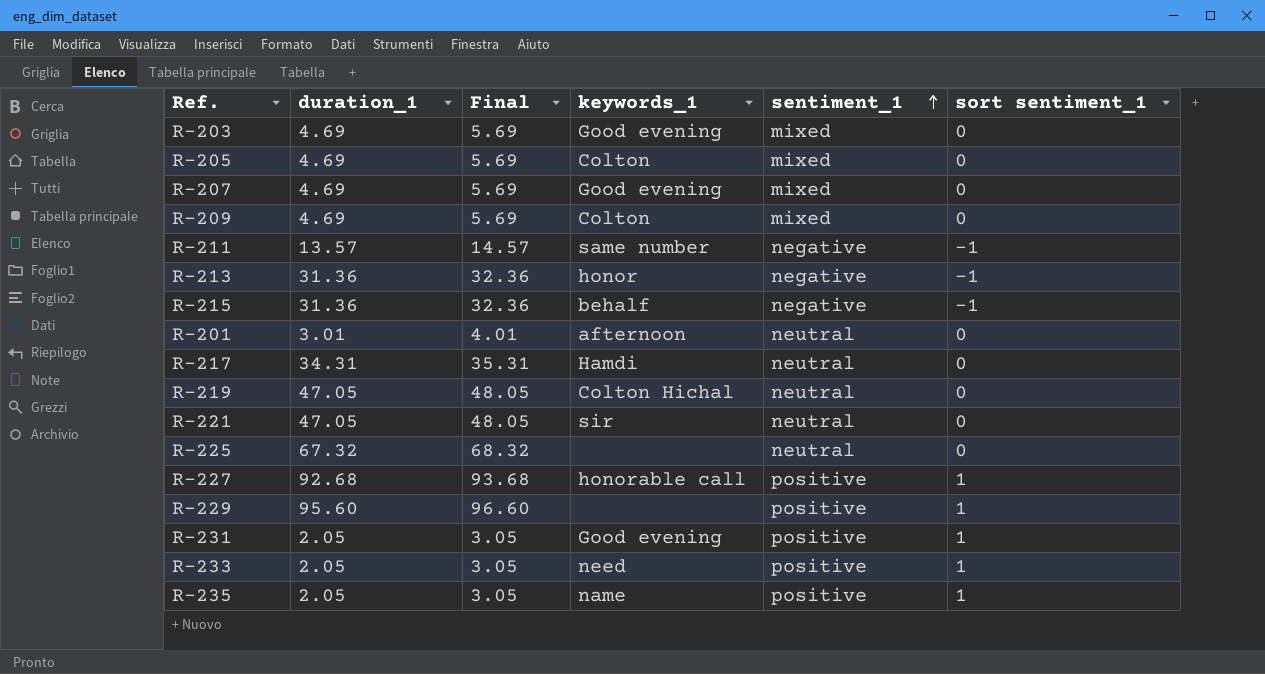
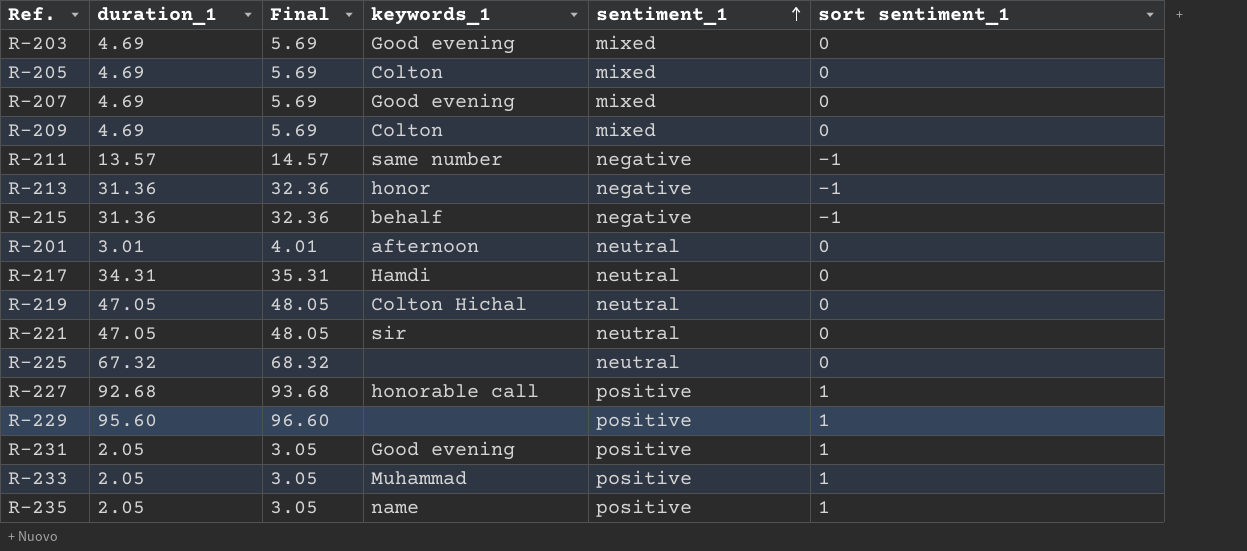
R-233 | keywords_1: need -> Muhammad

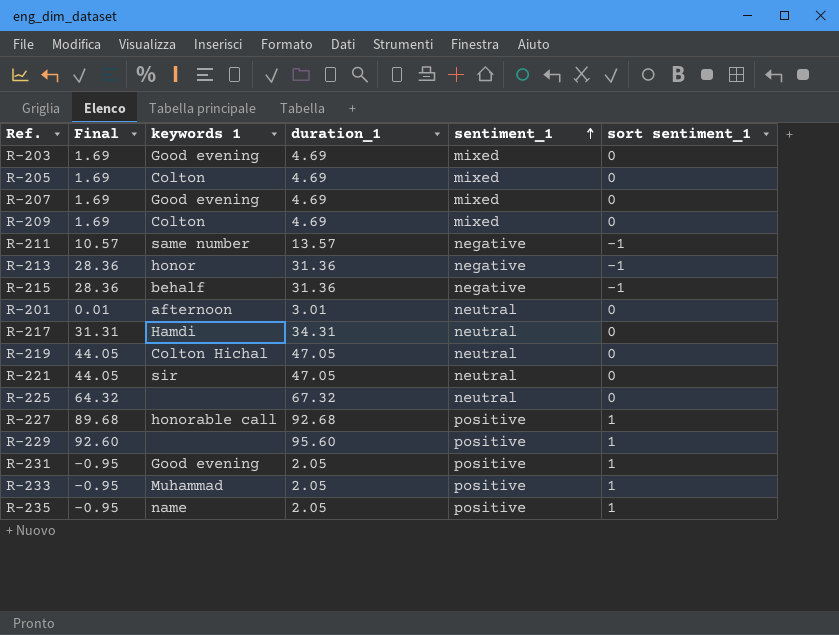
column Final | formula: [duration_1] + 1 -> [duration_1] - 3
column name: keywords_1 -> keywords 1
column duration_1 | position: 2 -> 4

